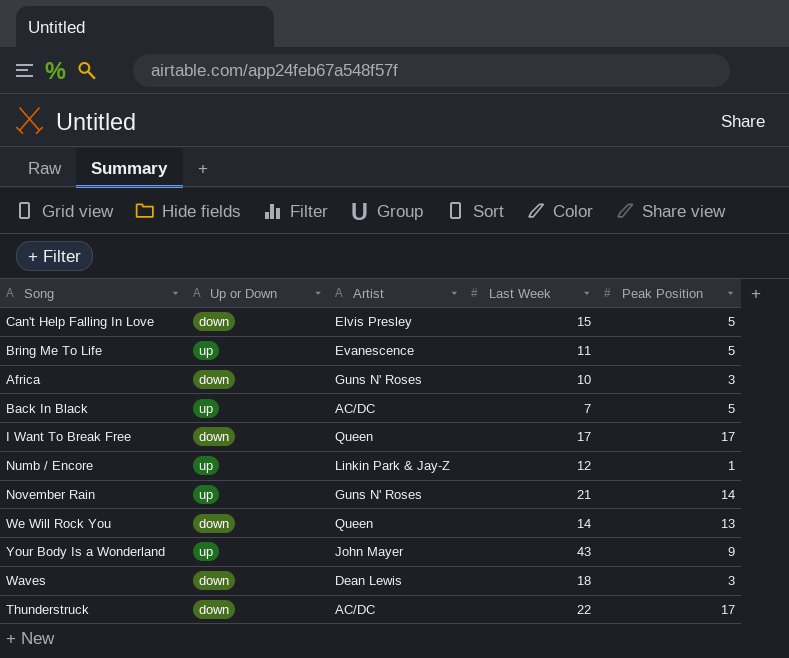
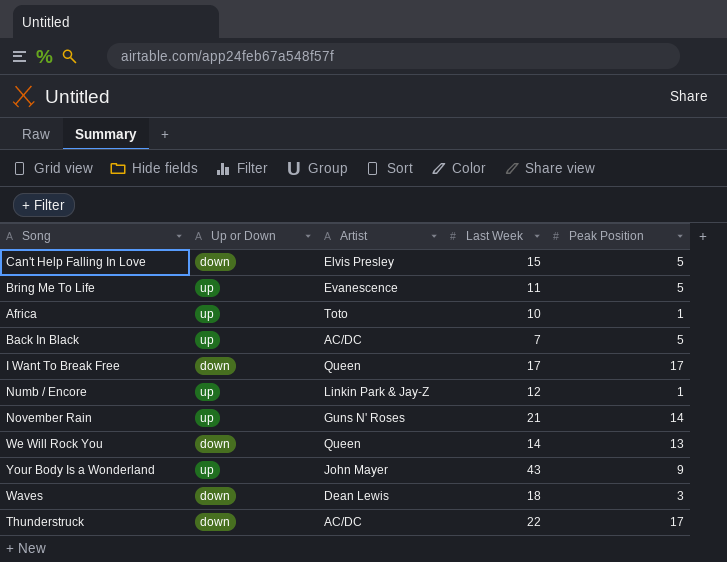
Africa | Up or Down: down -> up
Africa | Artist: Guns N' Roses -> Toto
Africa | Peak Position: 3 -> 1

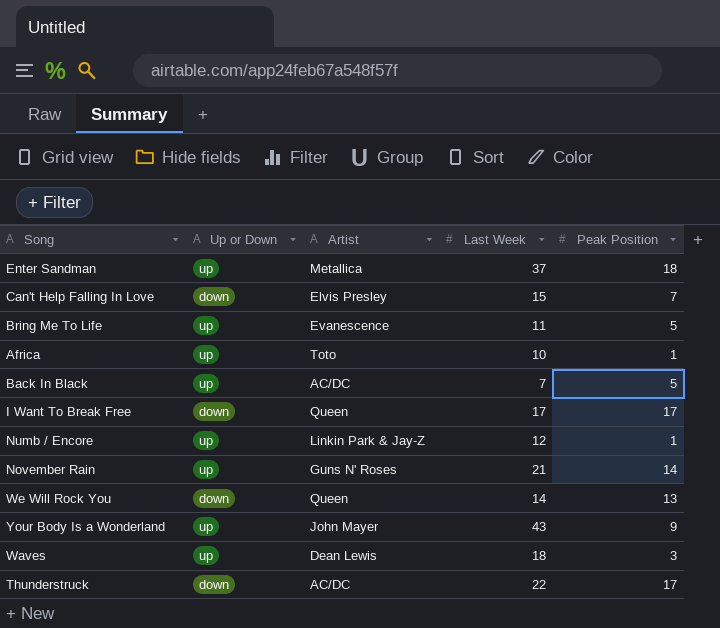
row Enter Sandman: none -> up | Metallica | 37 | 18
Can't Help Falling In Love | Peak Position: 5 -> 7
Waves | Up or Down: down -> up

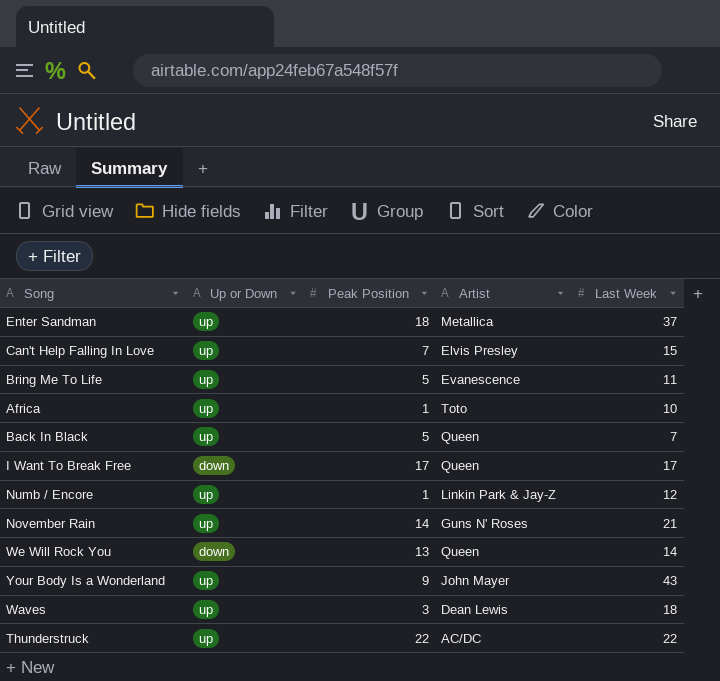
column Peak Position | position: 5 -> 3
Can't Help Falling In Love | Up or Down: down -> up
Back In Black | Artist: AC/DC -> Queen
Thunderstruck | Up or Down: down -> up
Thunderstruck | Peak Position: 17 -> 22

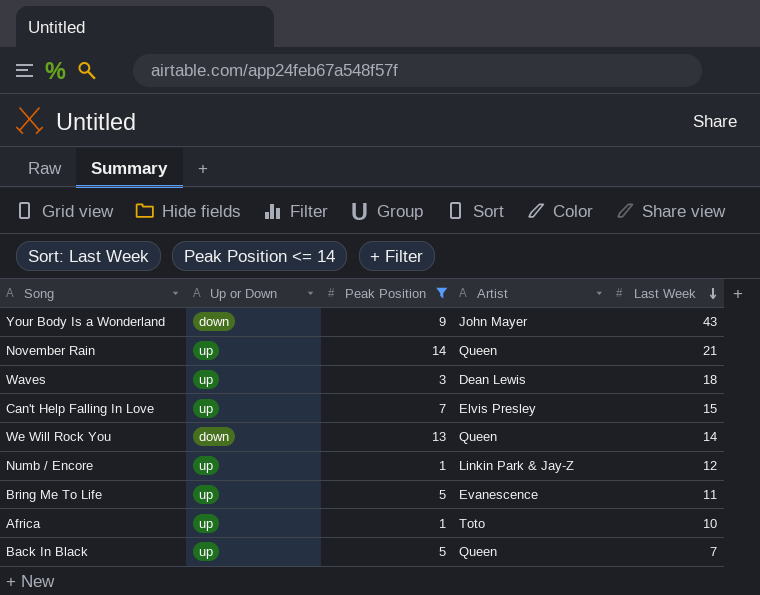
filter: none -> Peak Position <= 14
row order: none -> Last Week descending
Your Body Is a Wonderland | Up or Down: up -> down
November Rain | Artist: Guns N' Roses -> Queen

